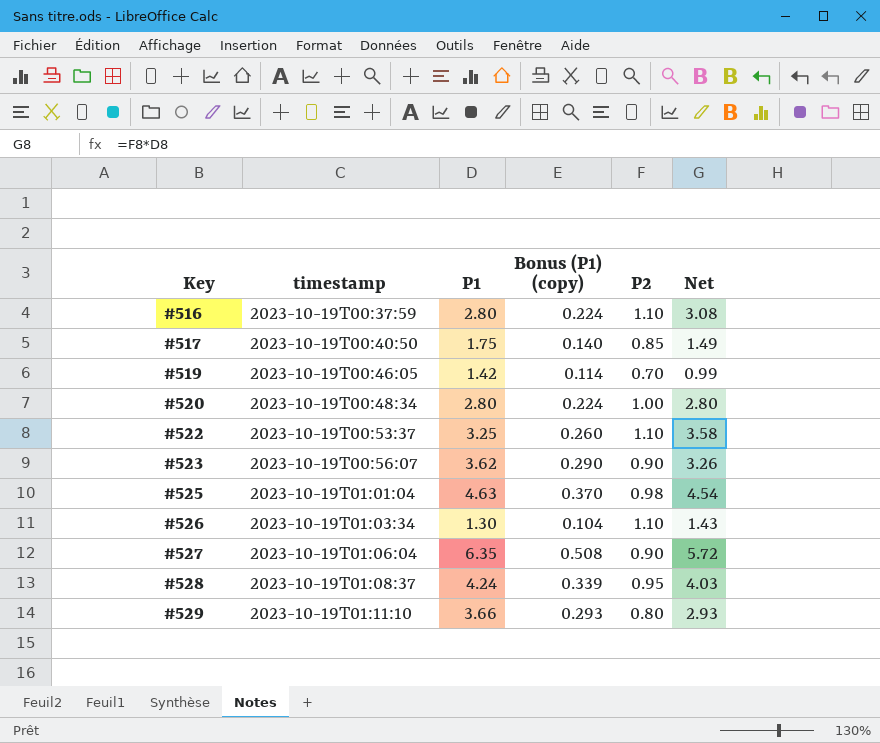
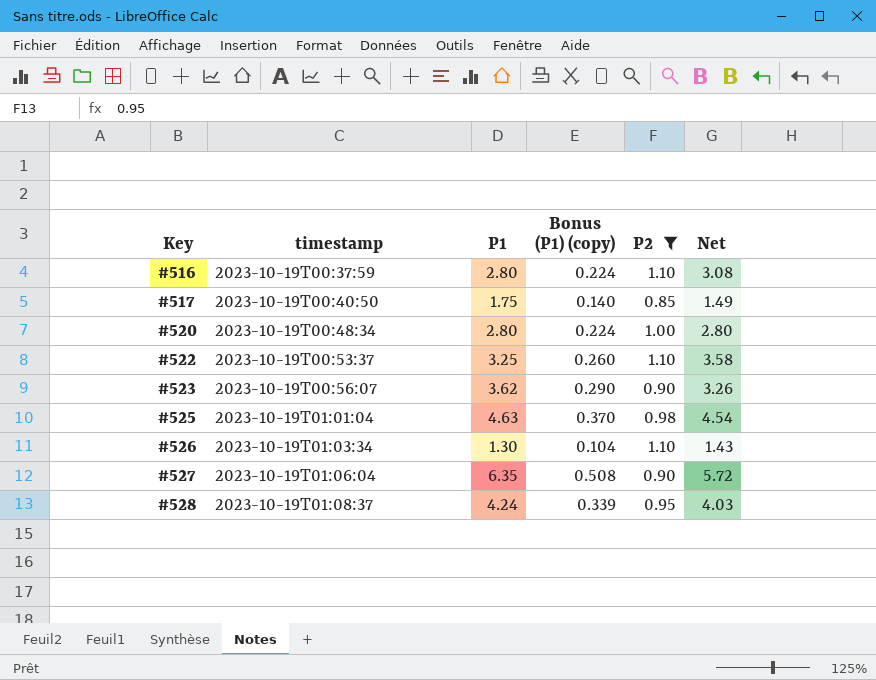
filter: none -> P2 >= 0.85

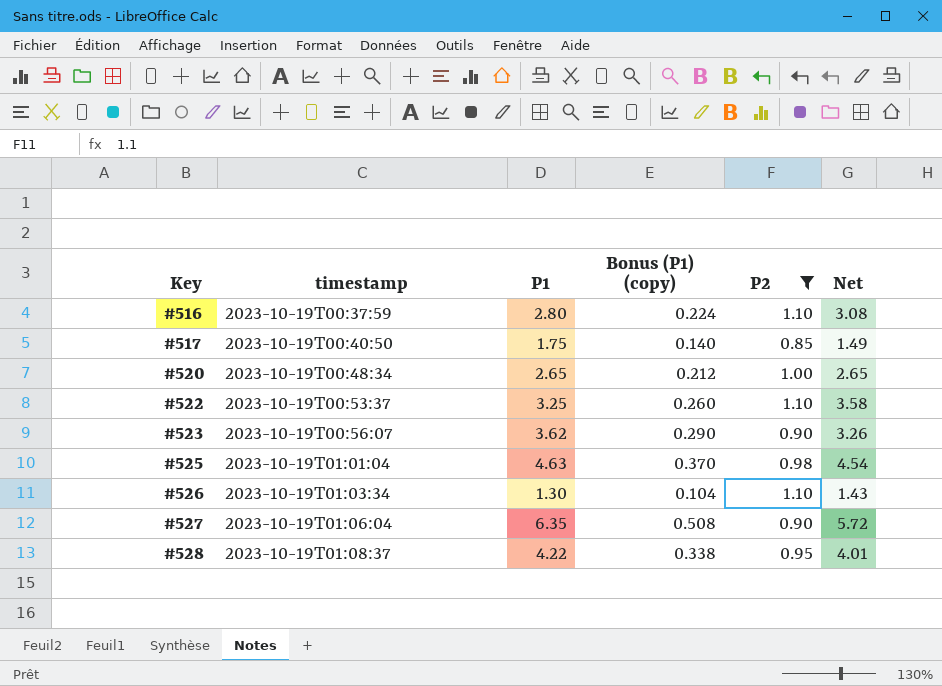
#520 | P1: 2.80 -> 2.65
#520 | Bonus (P1) (copy): 0.224 -> 0.212
#520 | Net: 2.80 -> 2.65
#528 | P1: 4.24 -> 4.22
#528 | Bonus (P1) (copy): 0.339 -> 0.338
#528 | Net: 4.03 -> 4.01

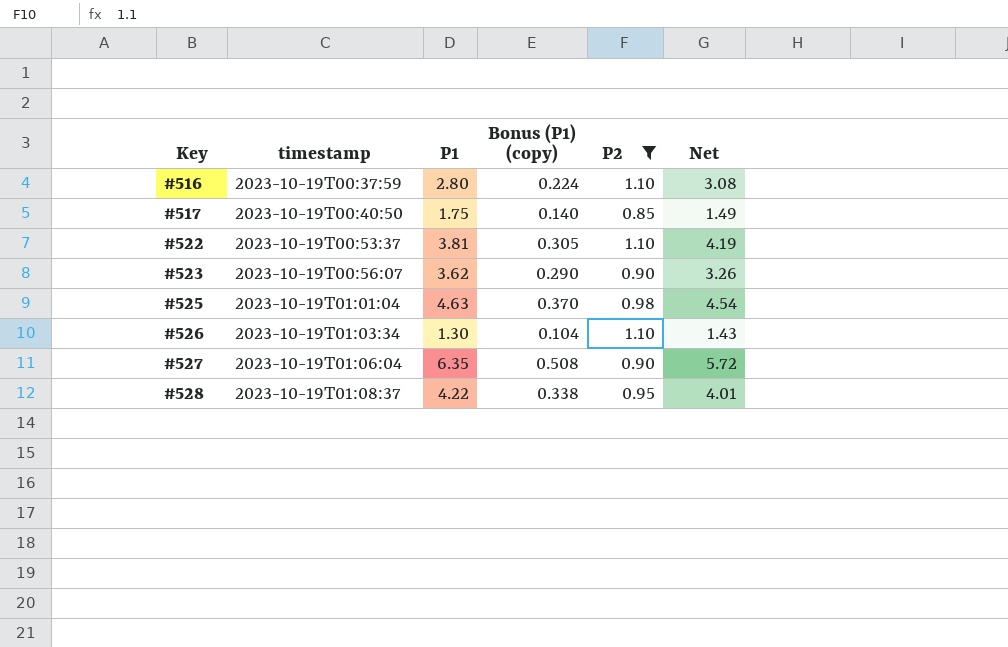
row #520: 2023-10-19T00:48:34 | 2.65 | 0.212 | 1.00 | 2.65 -> none
#522 | P1: 3.25 -> 3.81
#522 | Bonus (P1) (copy): 0.260 -> 0.305
#522 | Net: 3.58 -> 4.19

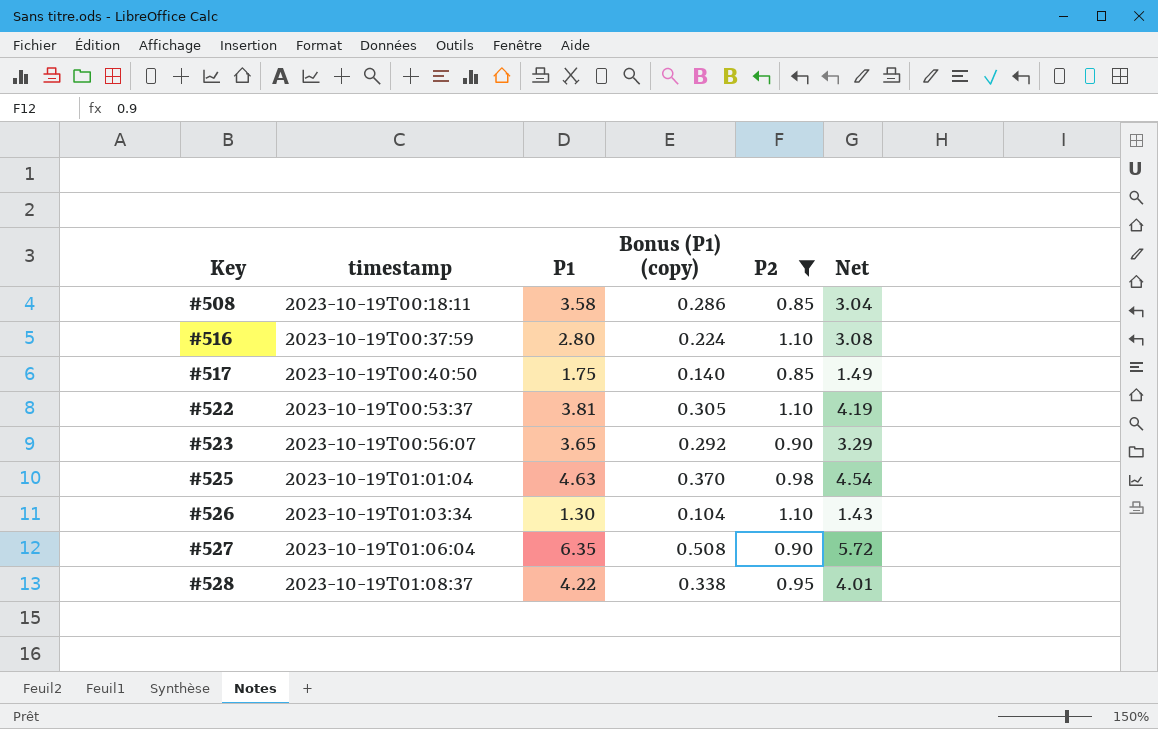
row #508: none -> 2023-10-19T00:18:11 | 3.58 | 0.286 | 0.85 | 3.04
#523 | P1: 3.62 -> 3.65
#523 | Bonus (P1) (copy): 0.290 -> 0.292
#523 | Net: 3.26 -> 3.29

